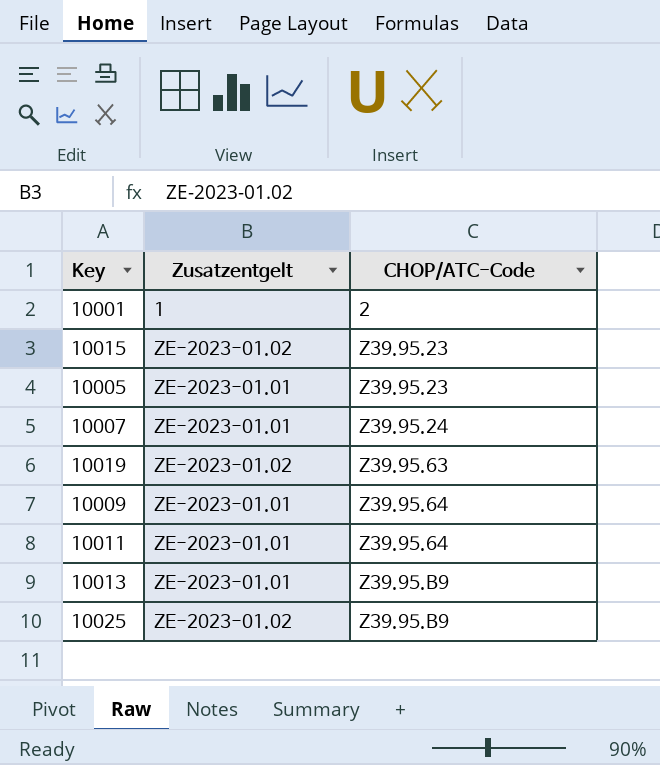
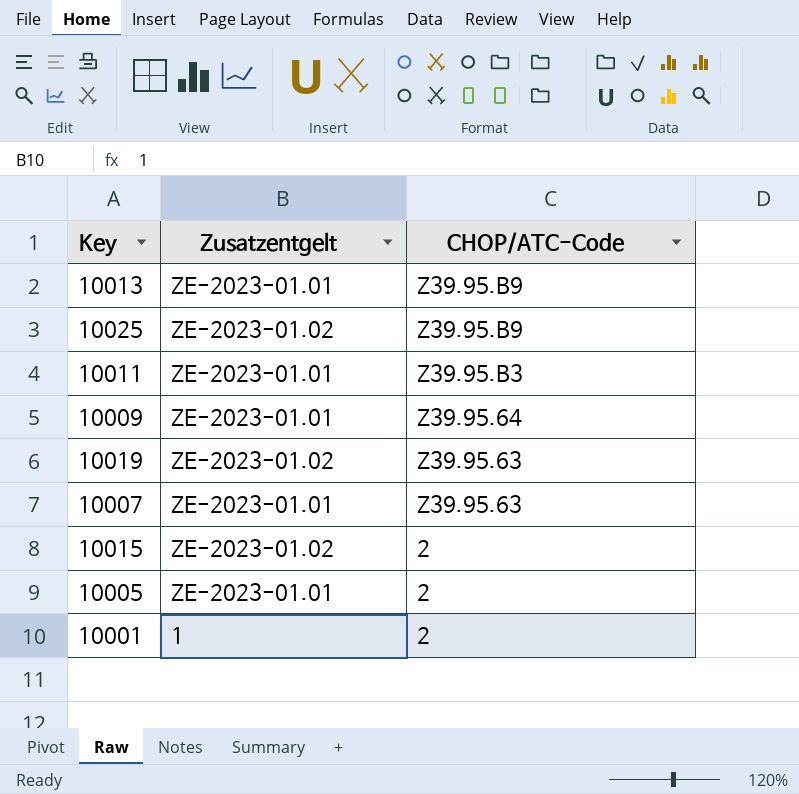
row order: CHOP/ATC-Code ascending -> CHOP/ATC-Code descending
10011 | CHOP/ATC-Code: Z39.95.64 -> Z39.95.B3
10007 | CHOP/ATC-Code: Z39.95.24 -> Z39.95.63
10015 | CHOP/ATC-Code: Z39.95.23 -> 2
10005 | CHOP/ATC-Code: Z39.95.23 -> 2

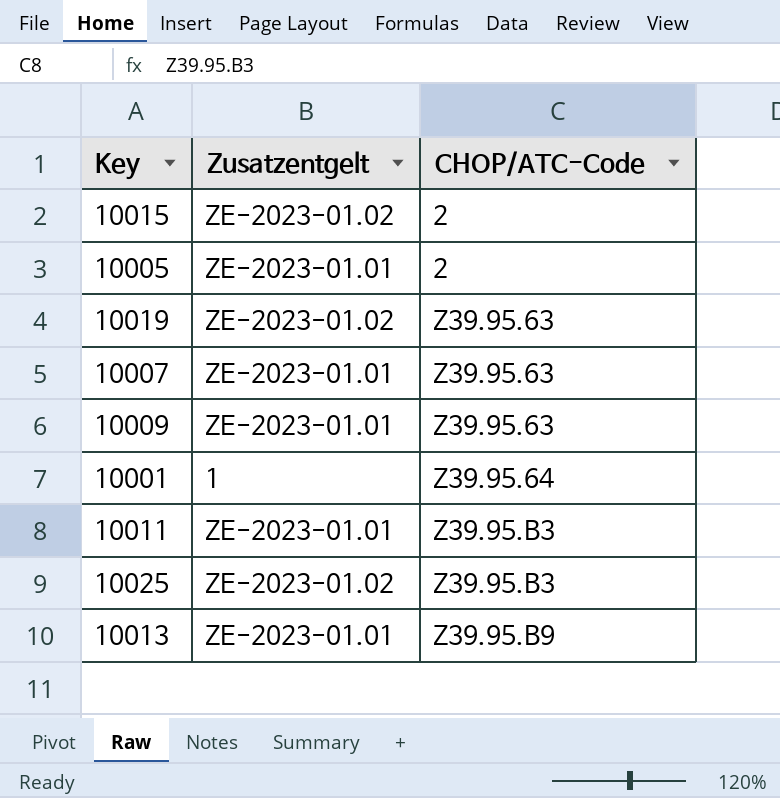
row order: CHOP/ATC-Code descending -> CHOP/ATC-Code ascending
10009 | CHOP/ATC-Code: Z39.95.64 -> Z39.95.63
10001 | CHOP/ATC-Code: 2 -> Z39.95.64
10025 | CHOP/ATC-Code: Z39.95.B9 -> Z39.95.B3

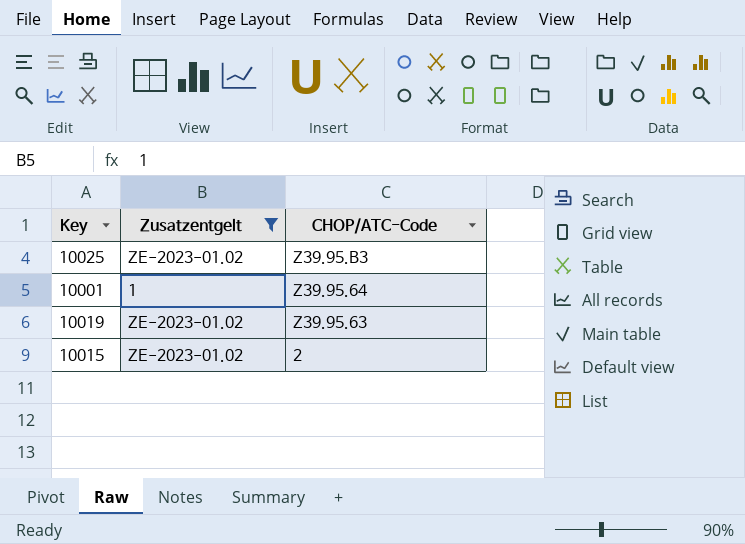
filter: none -> Zusatzentgelt != ZE-2023-01.01
row order: CHOP/ATC-Code ascending -> CHOP/ATC-Code descending

